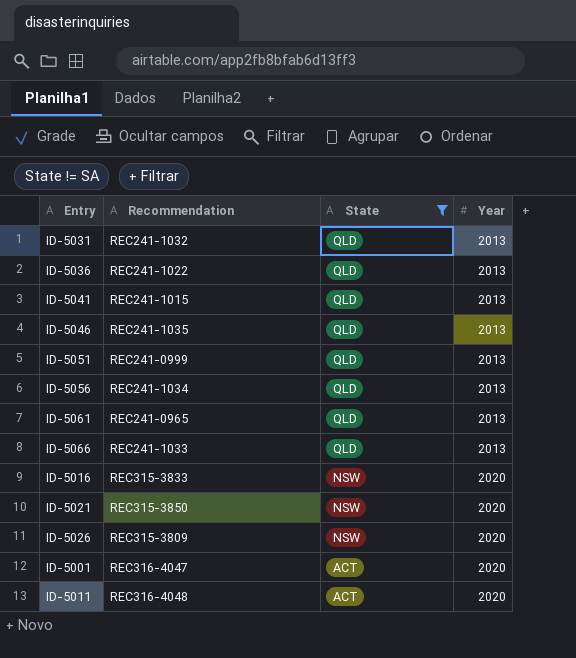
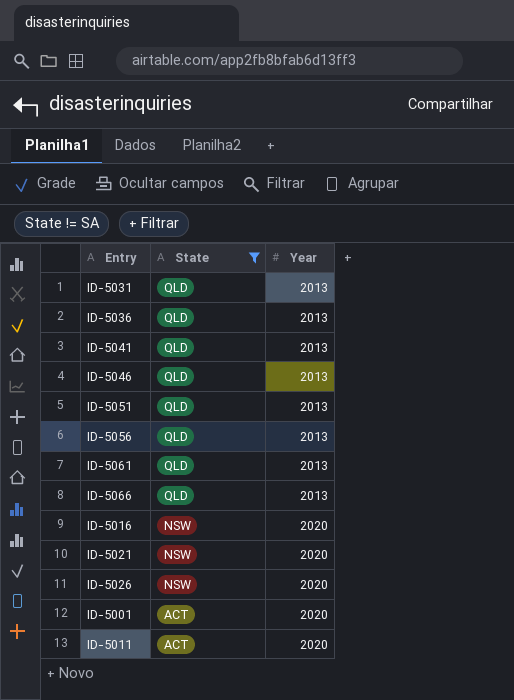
column Recommendation | position: 2 -> none

